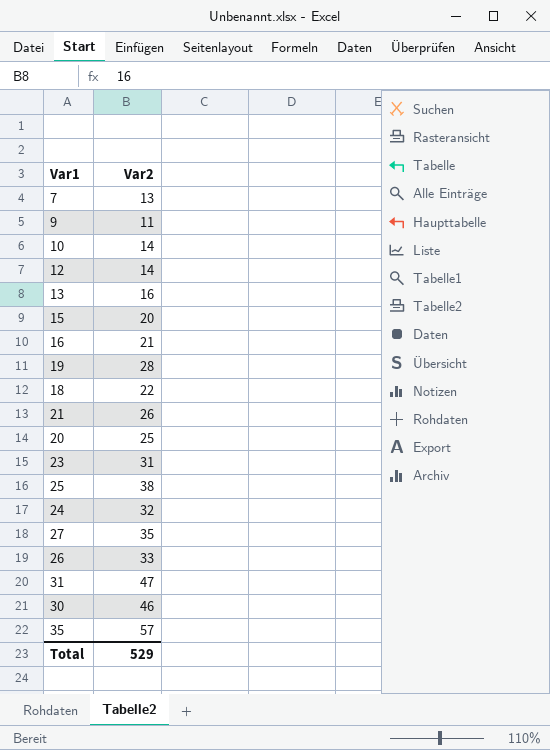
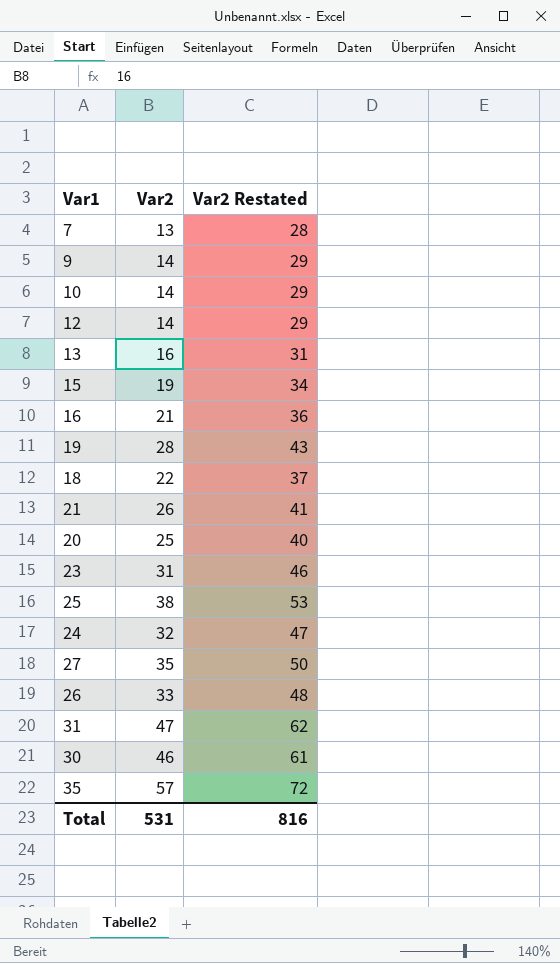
column Var2 Restated | formula: none -> [Var2] + 15
9 | Var2: 11 -> 14
15 | Var2: 20 -> 19
Total | Var2: 529 -> 531

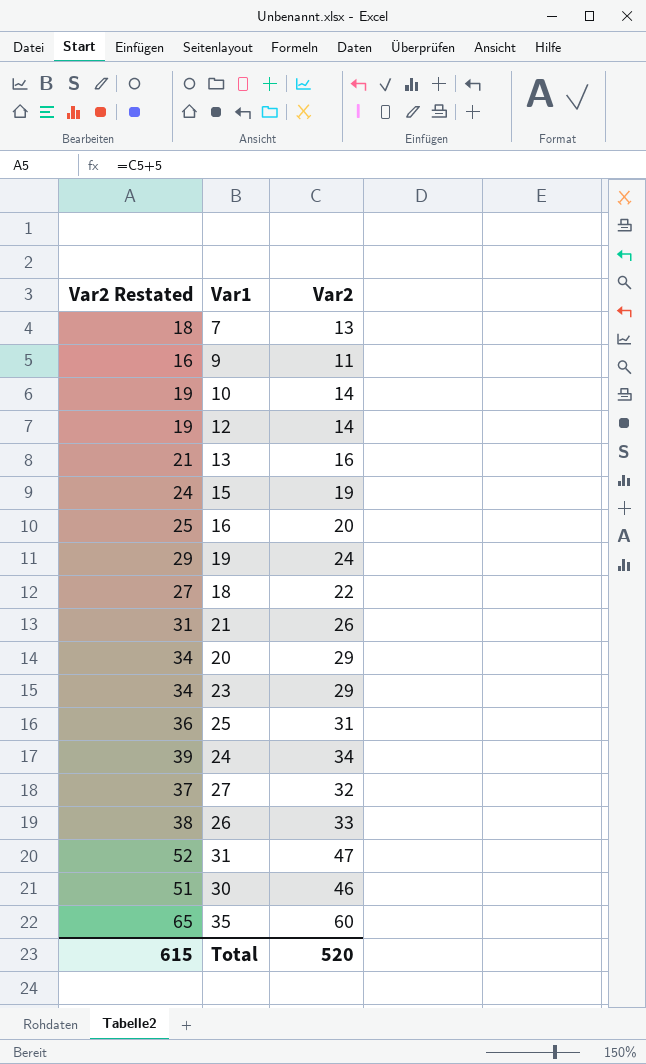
column Var2 Restated | formula: [Var2] + 15 -> [Var2] + 5
column Var2 Restated | position: 3 -> 1
9 | Var2: 14 -> 11
16 | Var2: 21 -> 20
19 | Var2: 28 -> 24
20 | Var2: 25 -> 29
23 | Var2: 31 -> 29
25 | Var2: 38 -> 31
24 | Var2: 32 -> 34
27 | Var2: 35 -> 32
35 | Var2: 57 -> 60
Total | Var2 Restated: 816 -> 615
Total | Var2: 531 -> 520

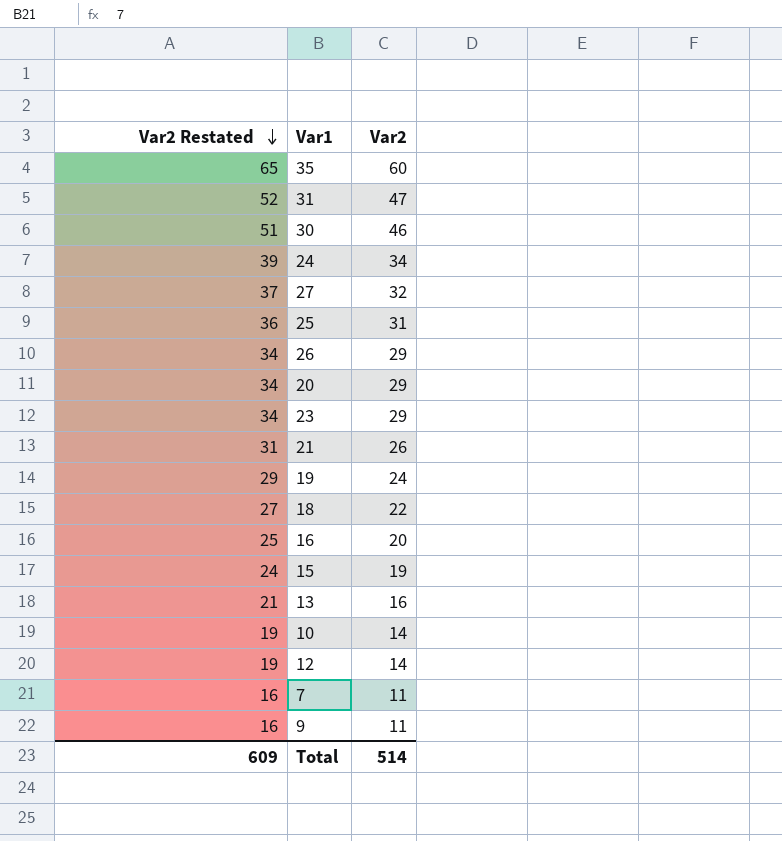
row order: none -> Var2 Restated descending
26 | Var2 Restated: 38 -> 34
26 | Var2: 33 -> 29
7 | Var2 Restated: 18 -> 16
7 | Var2: 13 -> 11
Total | Var2 Restated: 615 -> 609
Total | Var2: 520 -> 514

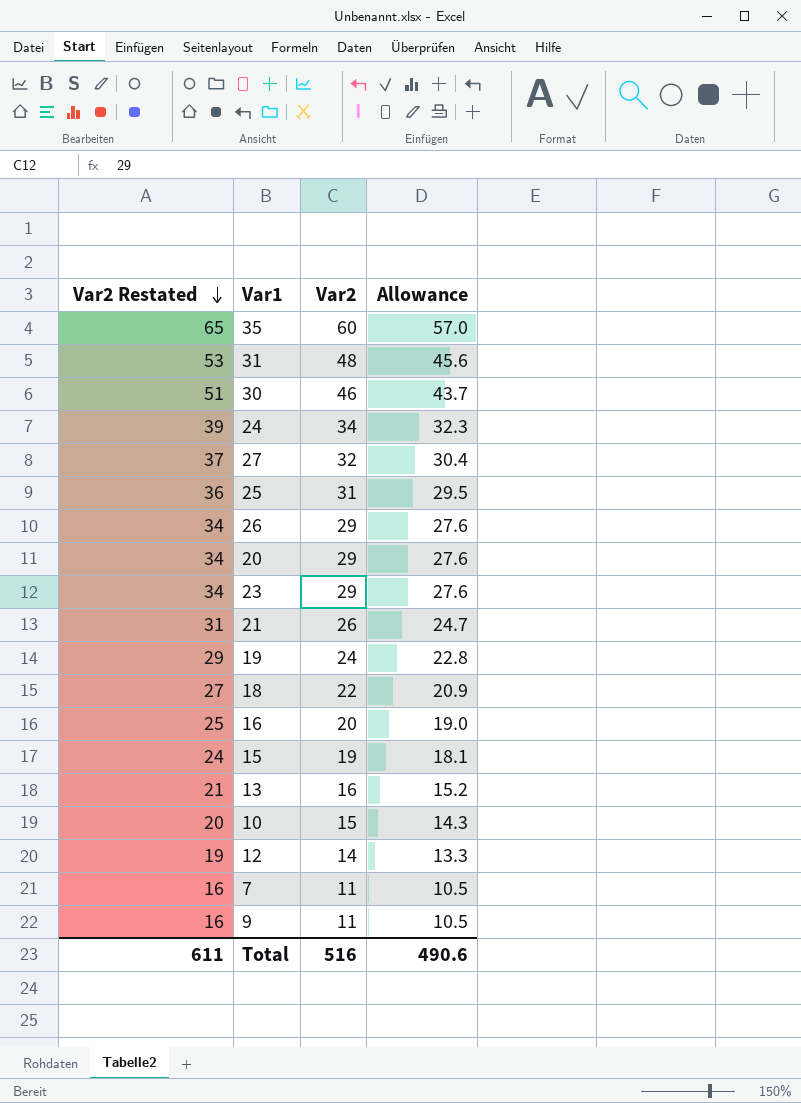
column Allowance | formula: none -> [Var2] * 0.95
31 | Var2 Restated: 52 -> 53
31 | Var2: 47 -> 48
10 | Var2 Restated: 19 -> 20
10 | Var2: 14 -> 15
Total | Var2 Restated: 609 -> 611
Total | Var2: 514 -> 516

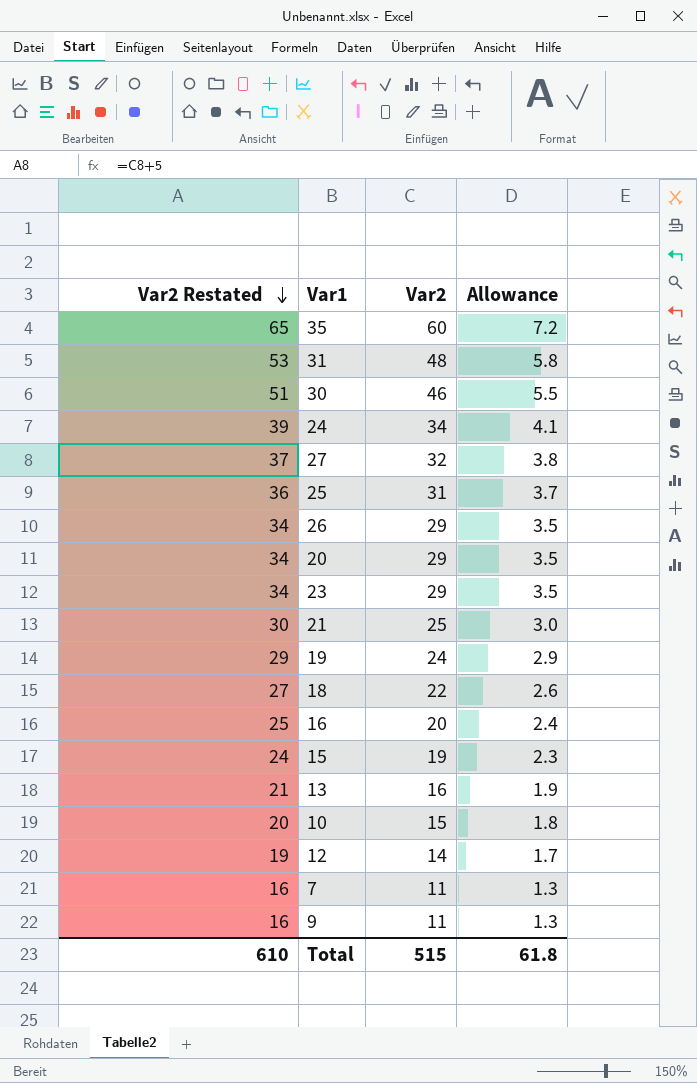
column Allowance | formula: [Var2] * 0.95 -> [Var2] * 0.12
21 | Var2 Restated: 31 -> 30
21 | Var2: 26 -> 25
Total | Var2 Restated: 611 -> 610
Total | Var2: 516 -> 515
Total | Allowance: 490.6 -> 61.8

